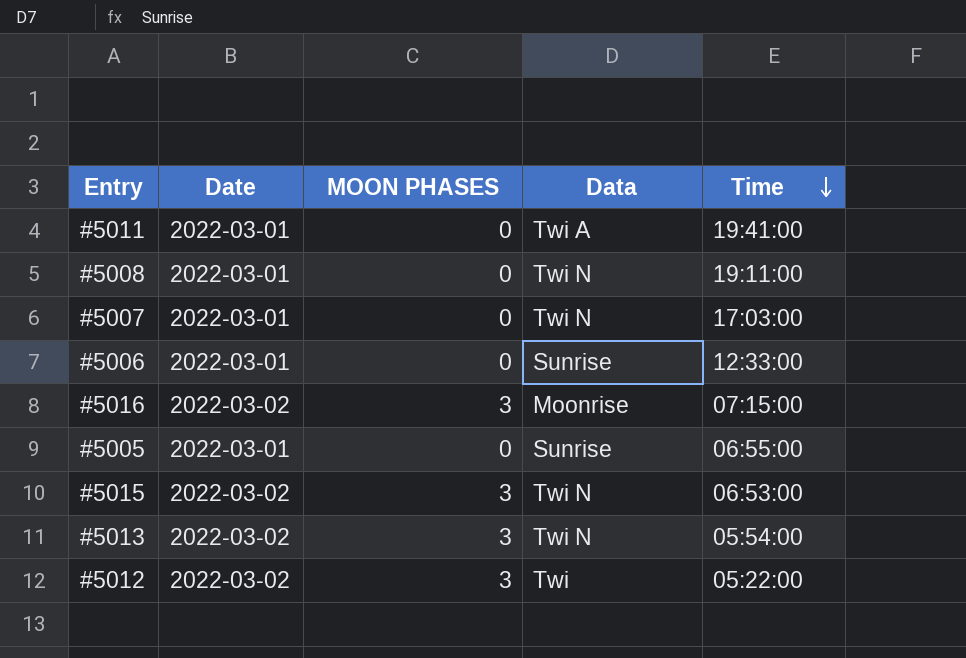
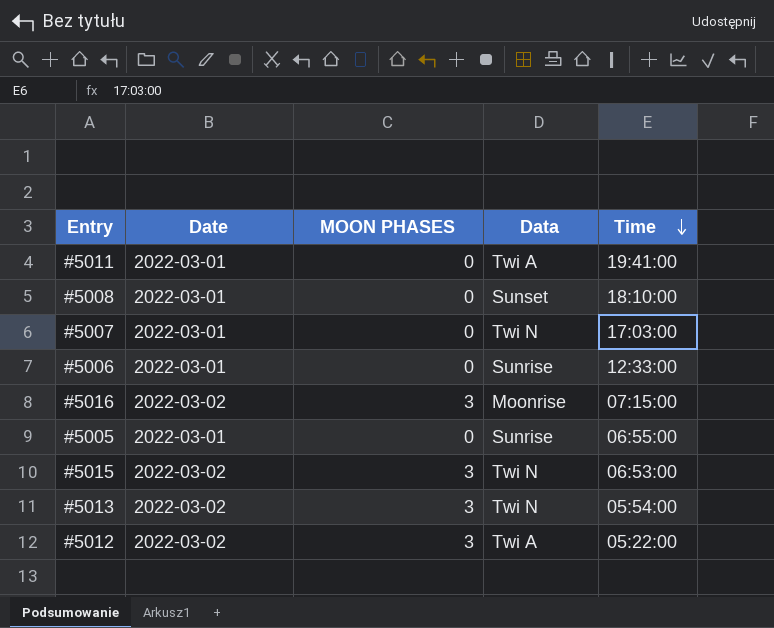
#5008 | Data: Twi N -> Sunset
#5008 | Time: 19:11:00 -> 18:10:00
#5012 | Data: Twi -> Twi A

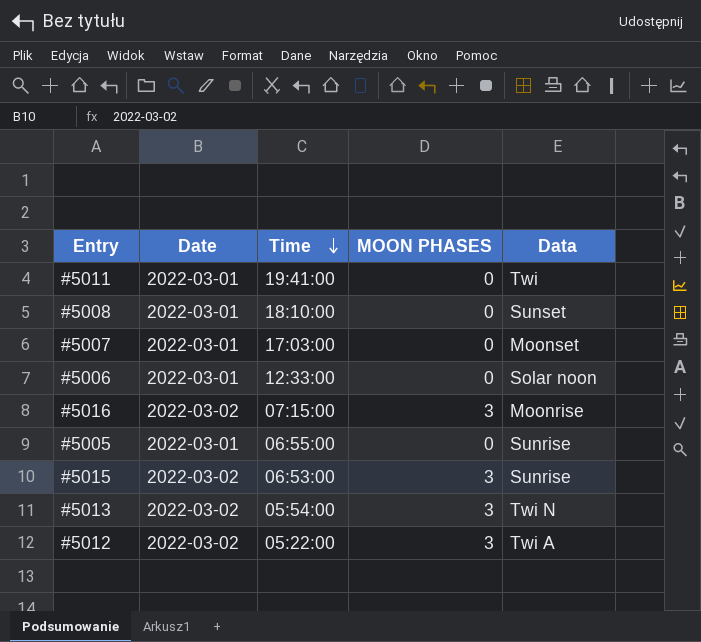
column Time | position: 5 -> 3
#5011 | Data: Twi A -> Twi
#5007 | Data: Twi N -> Moonset
#5006 | Data: Sunrise -> Solar noon
#5015 | Data: Twi N -> Sunrise

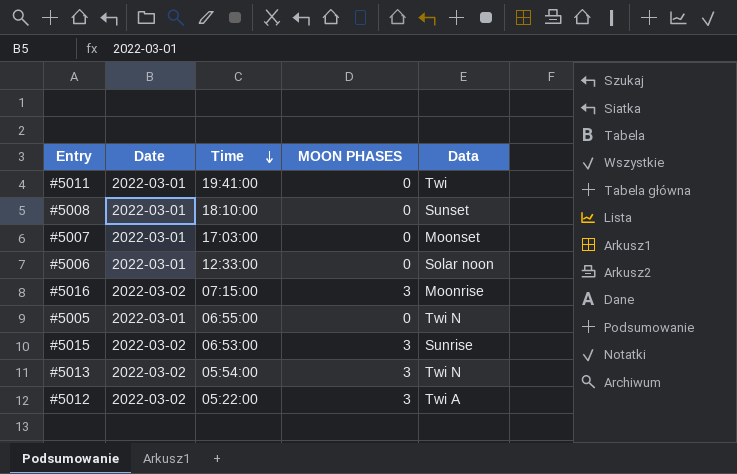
#5005 | Data: Sunrise -> Twi N

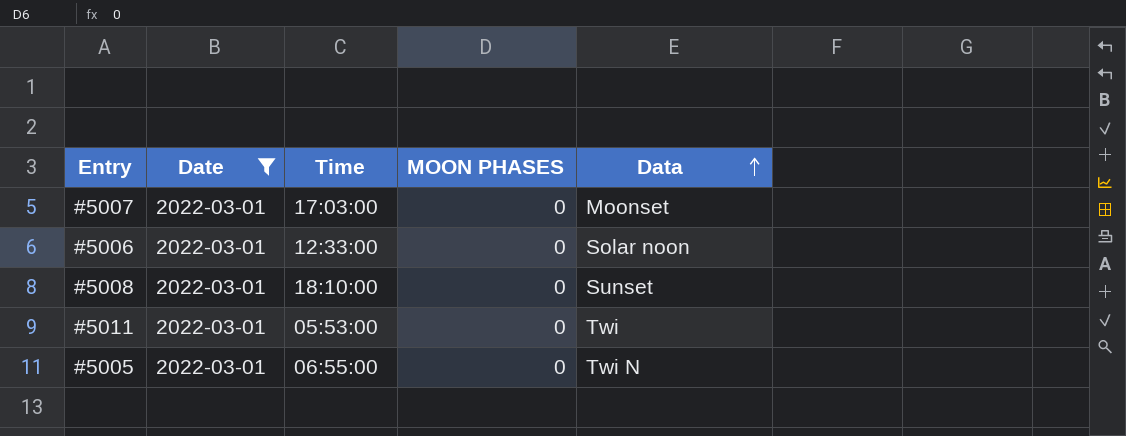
filter: none -> Date = 2022-03-01
row order: Time descending -> Data ascending
#5011 | Time: 19:41:00 -> 05:53:00

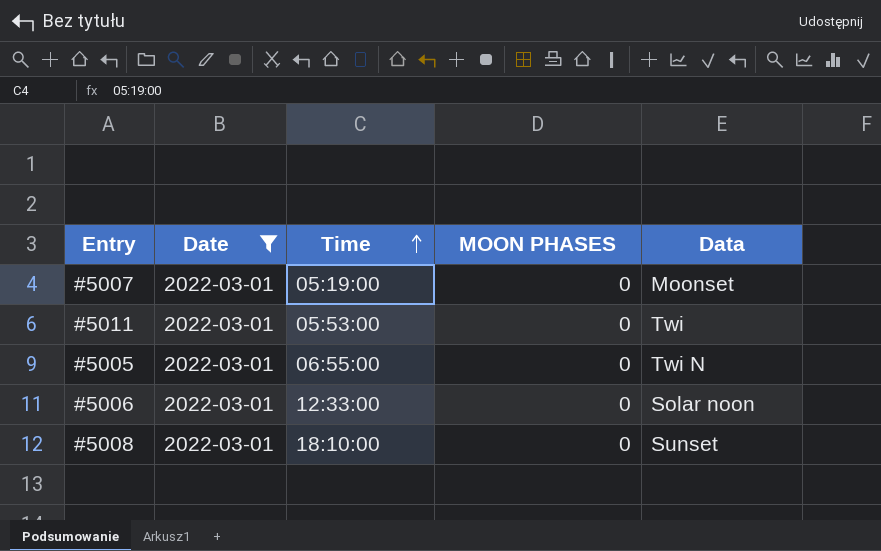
row order: Data ascending -> Time ascending
#5007 | Time: 17:03:00 -> 05:19:00

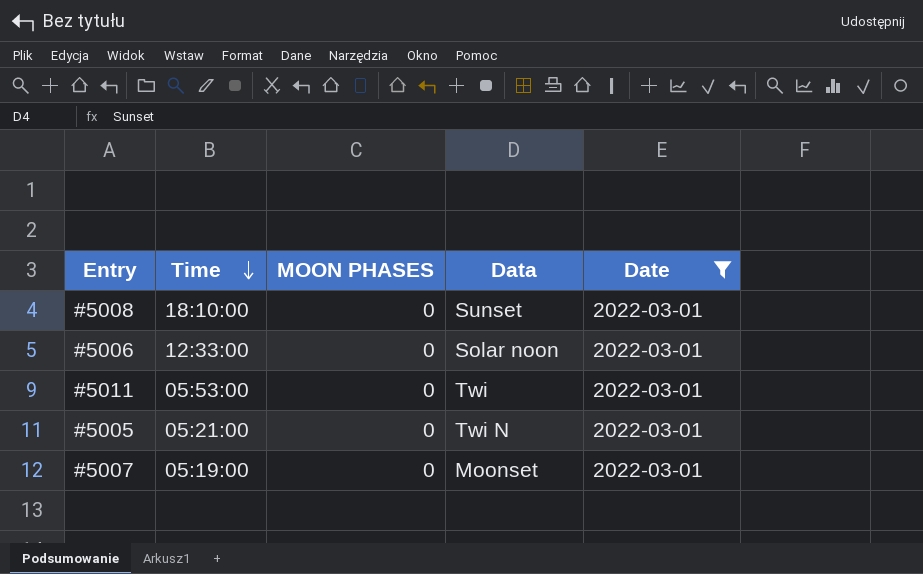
row order: Time ascending -> Time descending
column Date | position: 2 -> 5
#5005 | Time: 06:55:00 -> 05:21:00

